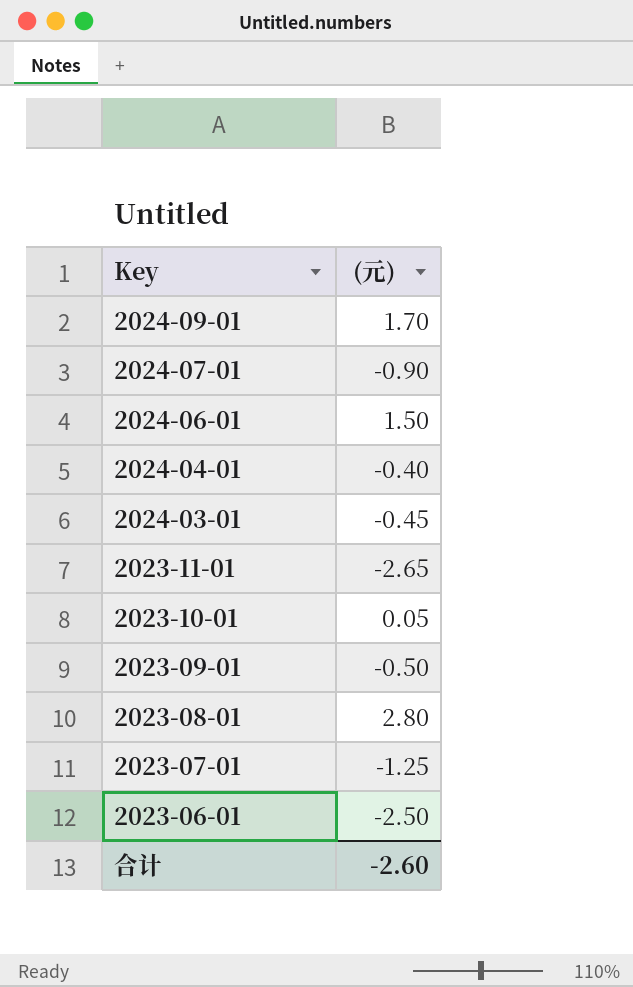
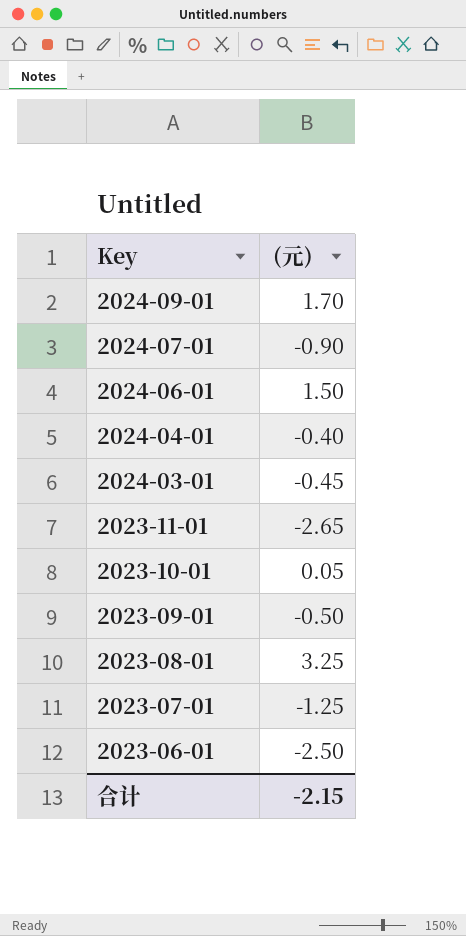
2023-08-01 | (元): 2.80 -> 3.25
合计 | (元): -2.60 -> -2.15

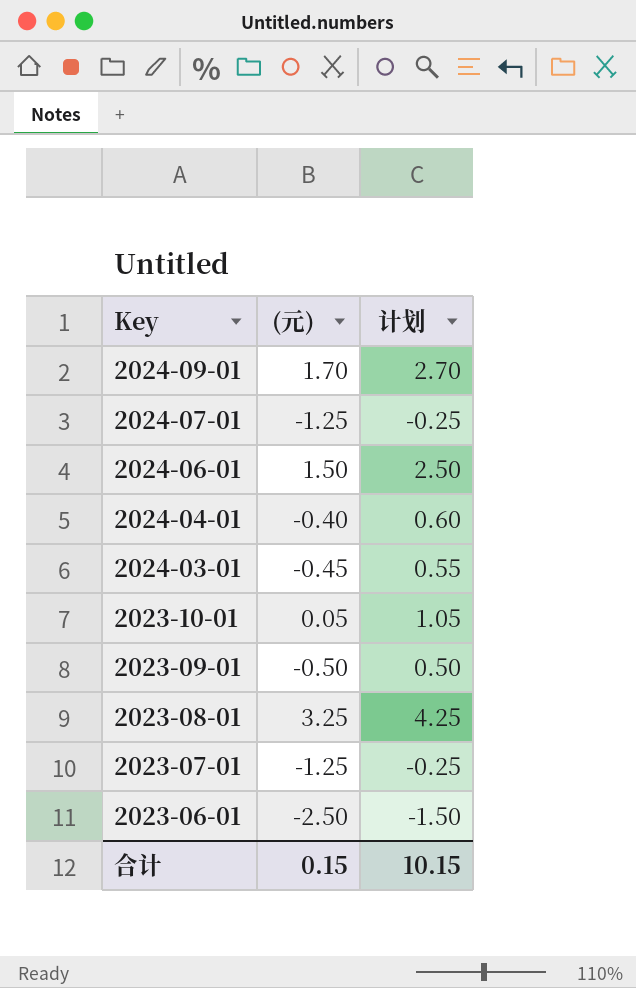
column 计划 | formula: none -> [(元)] + 1
row 2023-11-01: -2.65 -> none
2024-07-01 | (元): -0.90 -> -1.25
合计 | (元): -2.15 -> 0.15

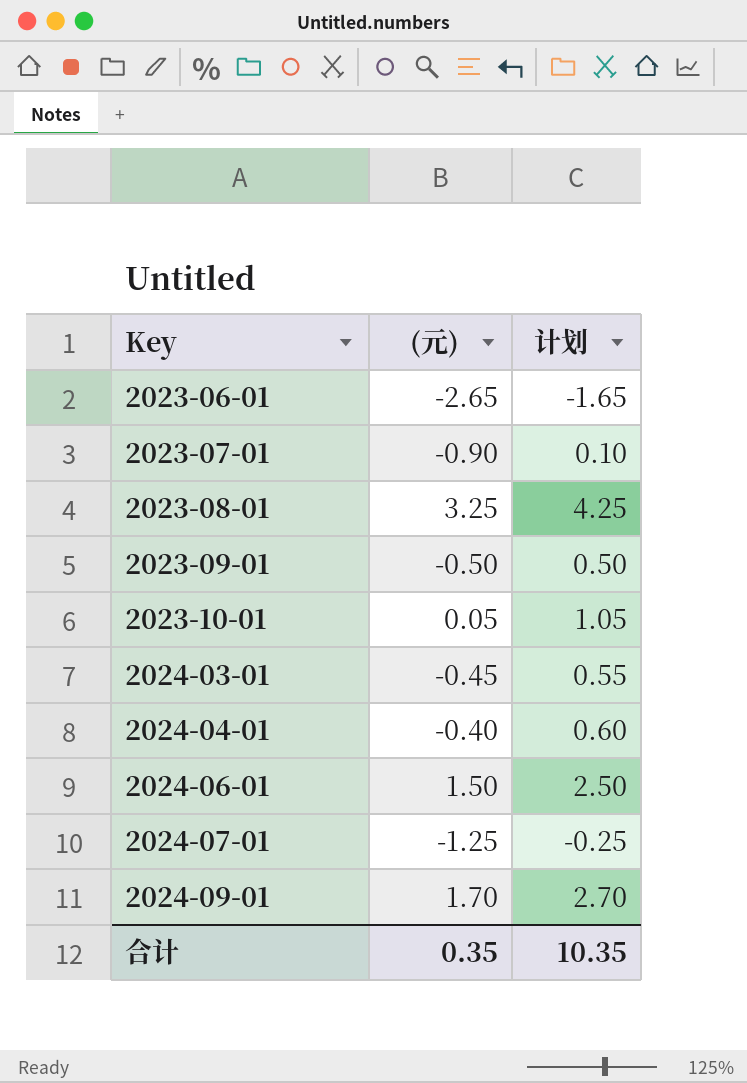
row order: Key descending -> Key ascending
2023-06-01 | (元): -2.50 -> -2.65
2023-06-01 | 计划: -1.50 -> -1.65
2023-07-01 | (元): -1.25 -> -0.90
2023-07-01 | 计划: -0.25 -> 0.10
合计 | (元): 0.15 -> 0.35
合计 | 计划: 10.15 -> 10.35

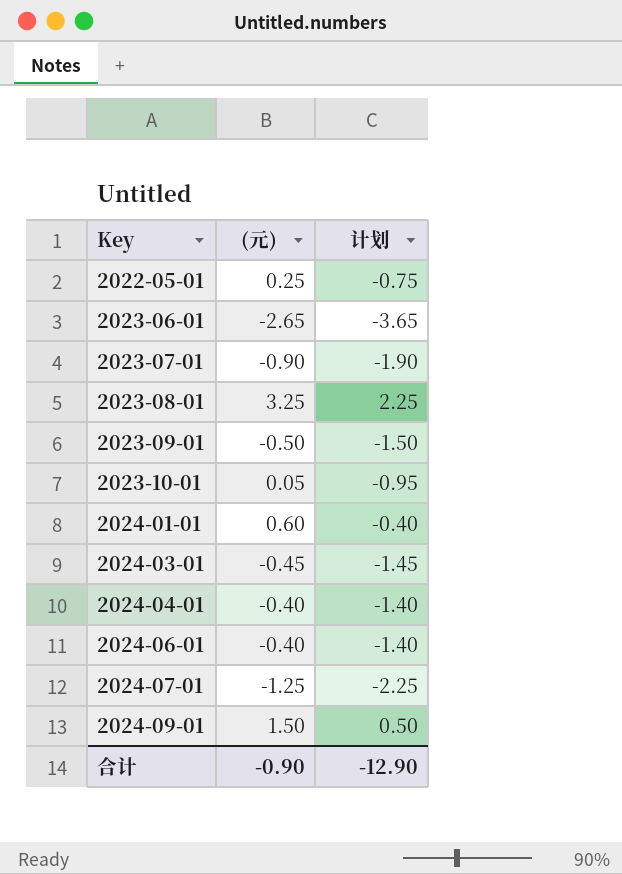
column 计划 | formula: [(元)] + 1 -> [(元)] - 1
row 2022-05-01: none -> 0.25 | -0.75
row 2024-01-01: none -> 0.60 | -0.40
2024-06-01 | (元): 1.50 -> -0.40
2024-09-01 | (元): 1.70 -> 1.50
合计 | (元): 0.35 -> -0.90
合计 | 计划: 10.35 -> -12.90

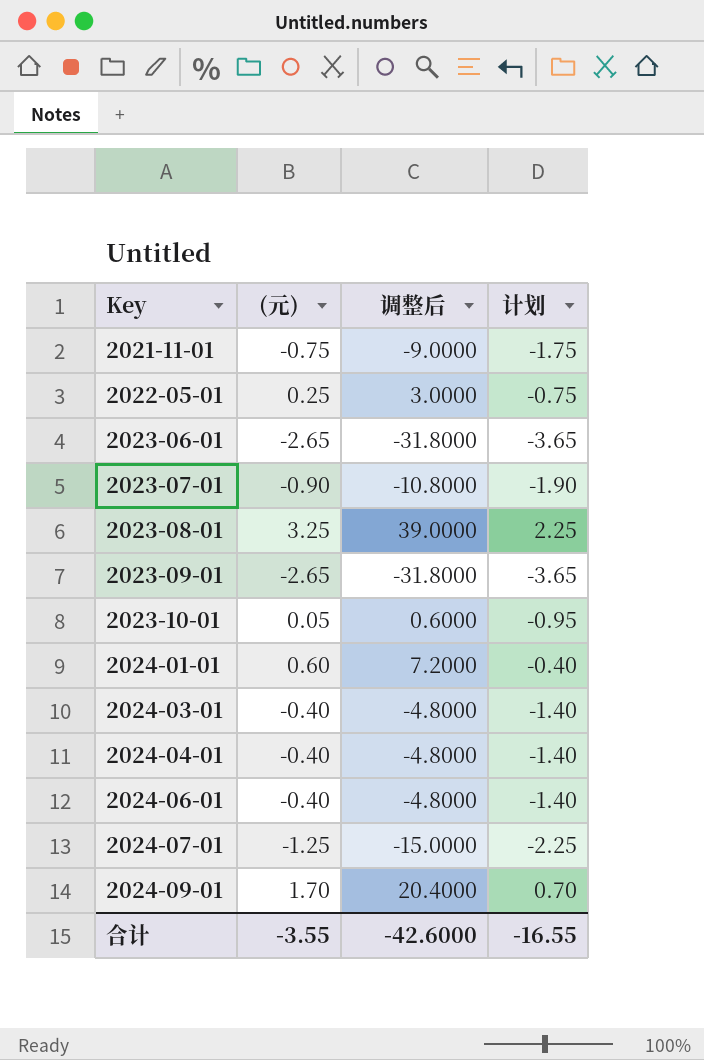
column 调整后 | formula: none -> [(元)] * 12
row 2021-11-01: none -> -0.75 | -9.0000 | -1.75
2023-09-01 | (元): -0.50 -> -2.65
2023-09-01 | 计划: -1.50 -> -3.65
2024-03-01 | (元): -0.45 -> -0.40
2024-03-01 | 计划: -1.45 -> -1.40
2024-09-01 | (元): 1.50 -> 1.70
2024-09-01 | 计划: 0.50 -> 0.70
合计 | (元): -0.90 -> -3.55
合计 | 计划: -12.90 -> -16.55

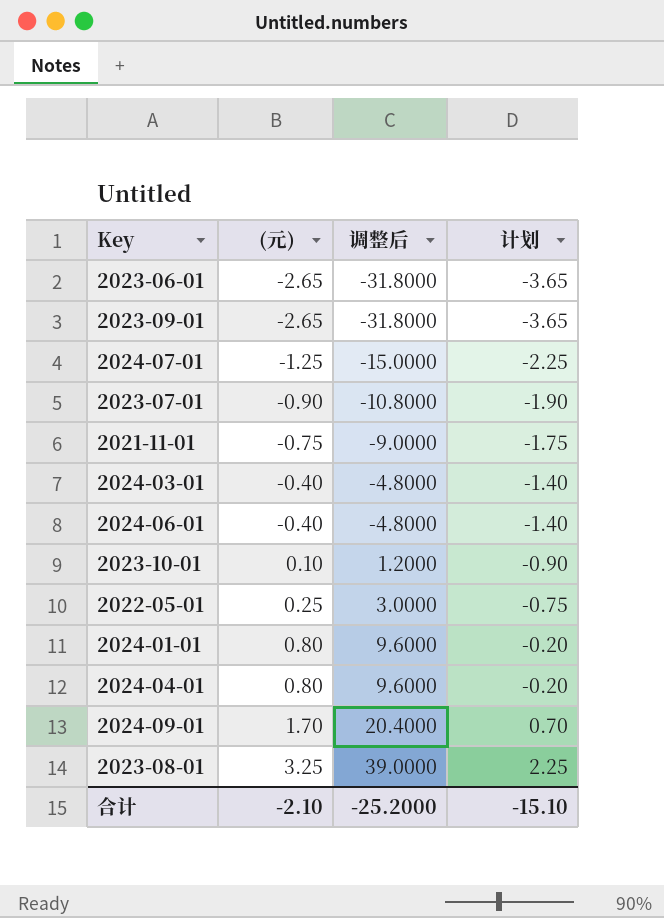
row order: Key ascending -> (元) ascending
2023-10-01 | (元): 0.05 -> 0.10
2023-10-01 | 调整后: 0.6000 -> 1.2000
2023-10-01 | 计划: -0.95 -> -0.90
2024-01-01 | (元): 0.60 -> 0.80
2024-01-01 | 调整后: 7.2000 -> 9.6000
2024-01-01 | 计划: -0.40 -> -0.20
2024-04-01 | (元): -0.40 -> 0.80
2024-04-01 | 调整后: -4.8000 -> 9.6000
2024-04-01 | 计划: -1.40 -> -0.20
合计 | (元): -3.55 -> -2.10
合计 | 调整后: -42.6000 -> -25.2000
合计 | 计划: -16.55 -> -15.10

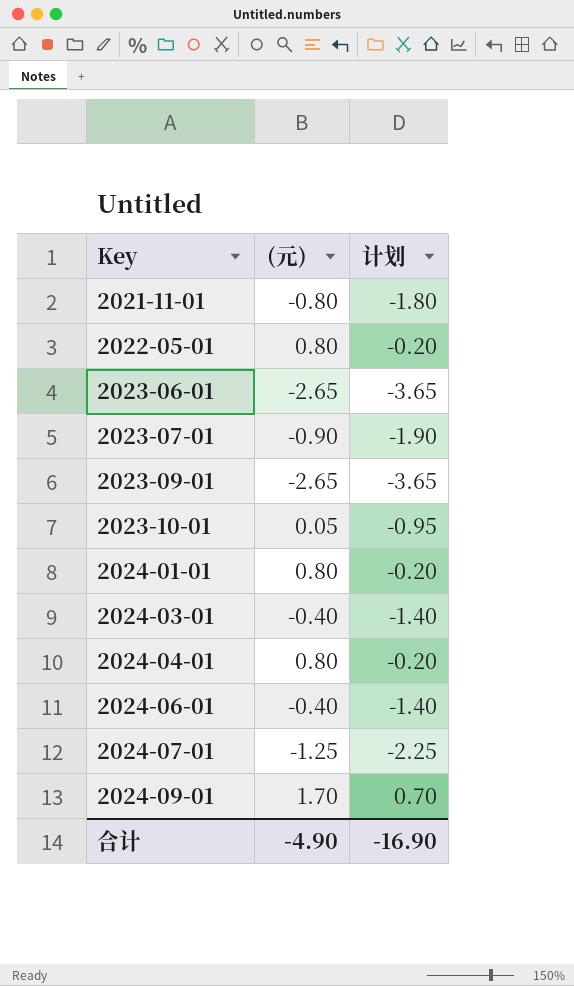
row order: (元) ascending -> Key ascending
column 调整后 | formula: [(元)] * 12 -> none
row 2023-08-01: 3.25 | 39.0000 | 2.25 -> none
2021-11-01 | (元): -0.75 -> -0.80
2021-11-01 | 计划: -1.75 -> -1.80
2022-05-01 | (元): 0.25 -> 0.80
2022-05-01 | 计划: -0.75 -> -0.20
2023-10-01 | (元): 0.10 -> 0.05
2023-10-01 | 计划: -0.90 -> -0.95
合计 | (元): -2.10 -> -4.90
合计 | 计划: -15.10 -> -16.90

